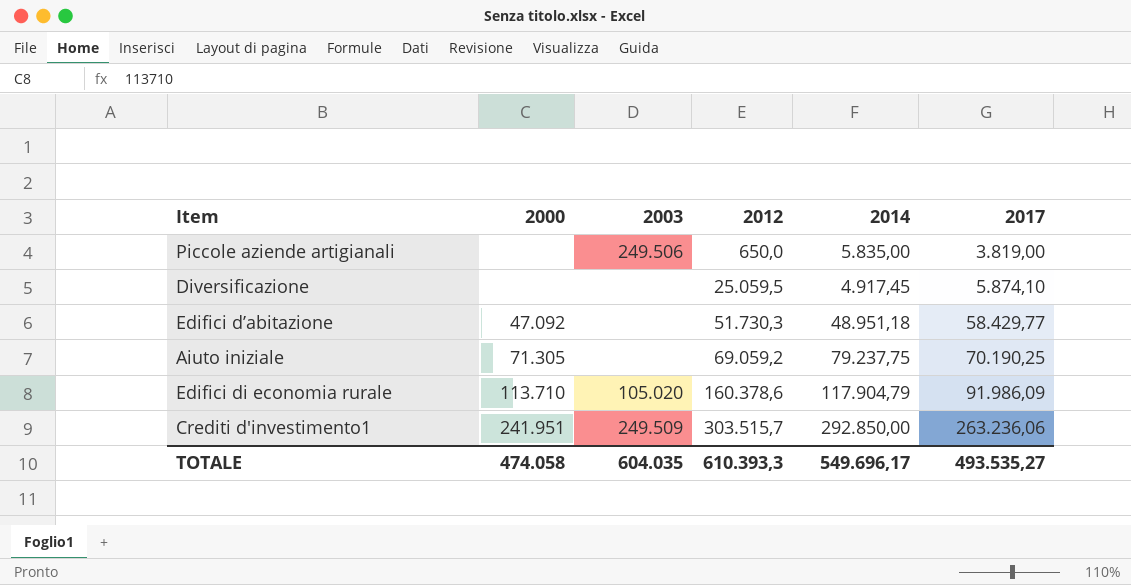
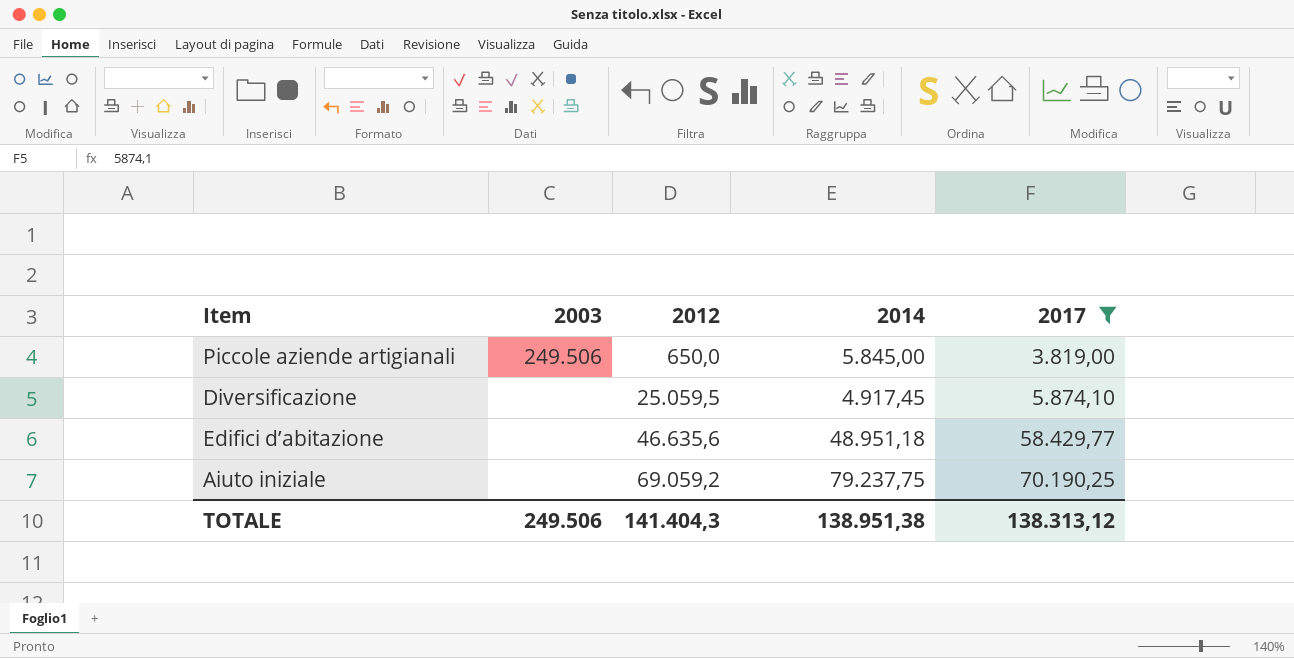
filter: none -> 2017 <= 70.190,25
column 2000 | position: 2 -> none
Piccole aziende artigianali | 2014: 5.835,00 -> 5.845,00
Edifici d’abitazione | 2012: 51.730,3 -> 46.635,6
TOTALE | 2003: 604.035 -> 249.506
TOTALE | 2012: 610.393,3 -> 141.404,3
TOTALE | 2014: 549.696,17 -> 138.951,38
TOTALE | 2017: 493.535,27 -> 138.313,12

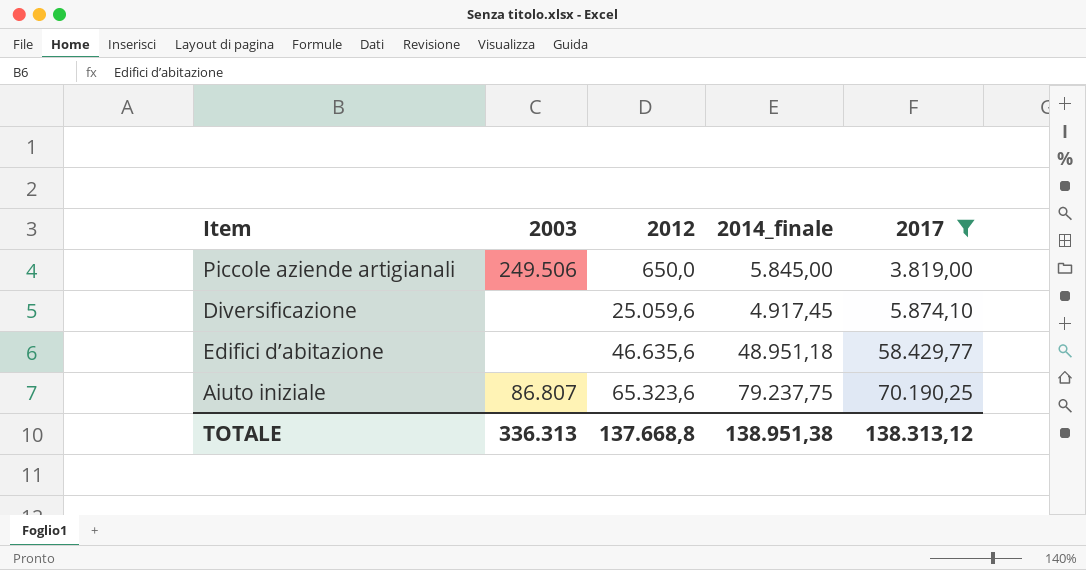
column name: 2014 -> 2014_finale
Diversificazione | 2012: 25.059,5 -> 25.059,6
Aiuto iniziale | 2003: none -> 86.807
Aiuto iniziale | 2012: 69.059,2 -> 65.323,6
TOTALE | 2003: 249.506 -> 336.313
TOTALE | 2012: 141.404,3 -> 137.668,8

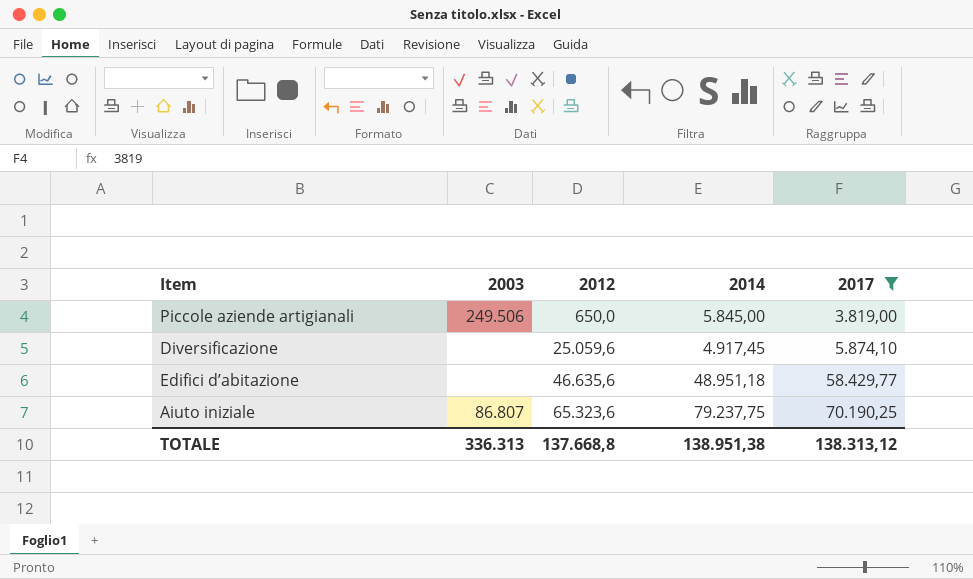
column name: 2014_finale -> 2014

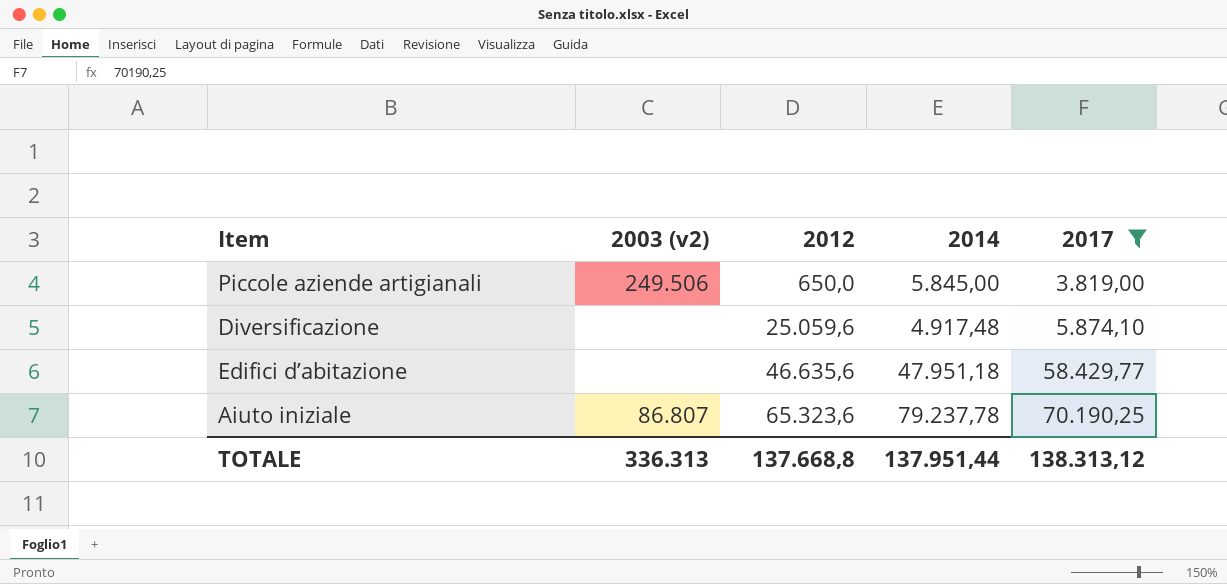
column name: 2003 -> 2003 (v2)
Diversificazione | 2014: 4.917,45 -> 4.917,48
Edifici d’abitazione | 2014: 48.951,18 -> 47.951,18
Aiuto iniziale | 2014: 79.237,75 -> 79.237,78
TOTALE | 2014: 138.951,38 -> 137.951,44

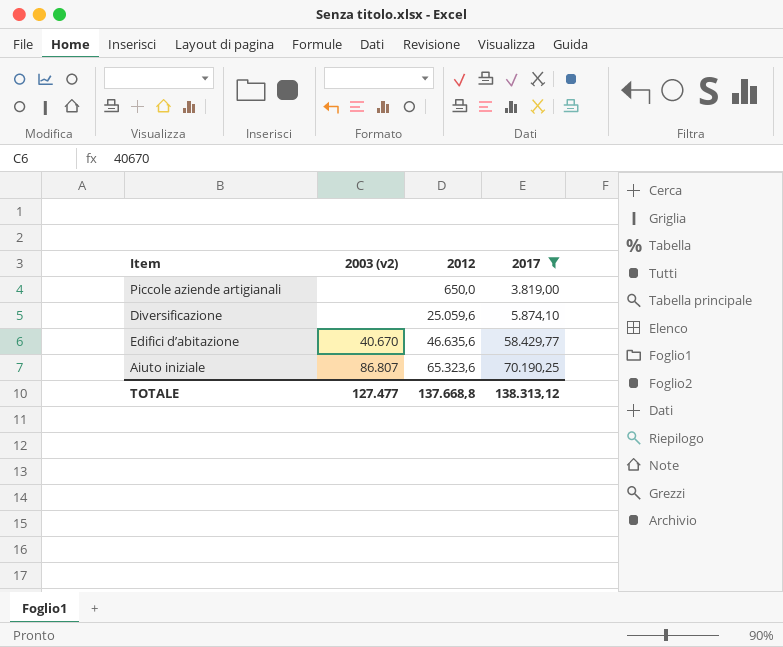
column 2014 | position: 4 -> none
Piccole aziende artigianali | 2003 (v2): 249.506 -> none
Edifici d’abitazione | 2003 (v2): none -> 40.670
TOTALE | 2003 (v2): 336.313 -> 127.477

